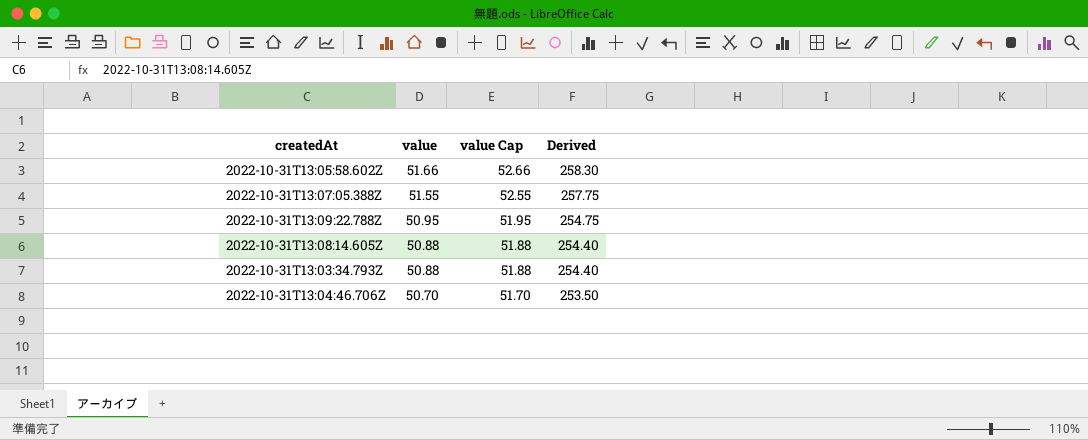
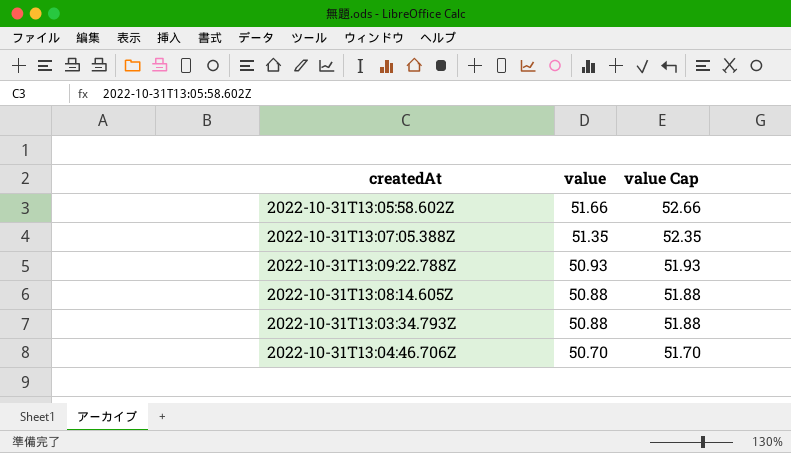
column Derived | formula: [value] * 5 -> none
2022-10-31T13:07:05.388Z | value: 51.55 -> 51.35
2022-10-31T13:07:05.388Z | value Cap: 52.55 -> 52.35
2022-10-31T13:09:22.788Z | value: 50.95 -> 50.93
2022-10-31T13:09:22.788Z | value Cap: 51.95 -> 51.93

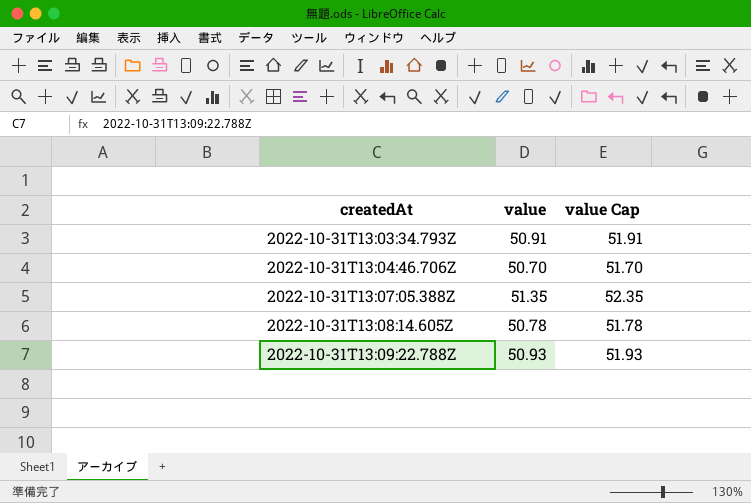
row order: value descending -> createdAt ascending
row 2022-10-31T13:05:58.602Z: 51.66 | 52.66 -> none
2022-10-31T13:03:34.793Z | value: 50.88 -> 50.91
2022-10-31T13:03:34.793Z | value Cap: 51.88 -> 51.91
2022-10-31T13:08:14.605Z | value: 50.88 -> 50.78
2022-10-31T13:08:14.605Z | value Cap: 51.88 -> 51.78

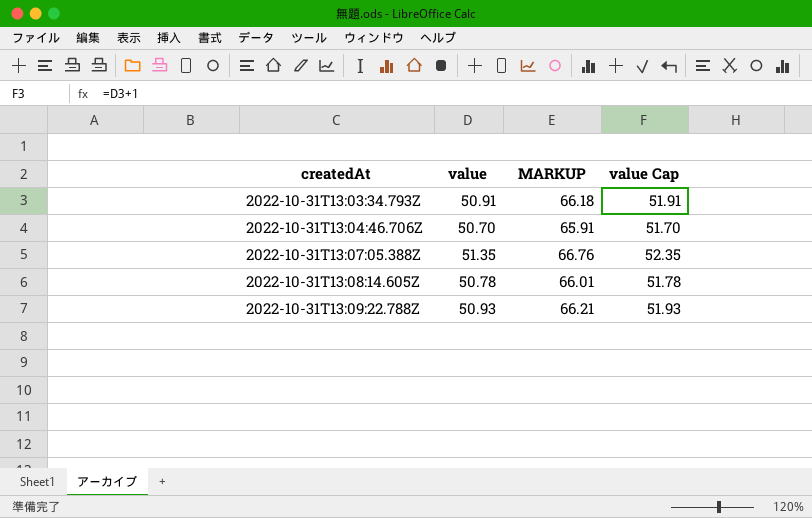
column MARKUP | formula: none -> [value] * 1.3

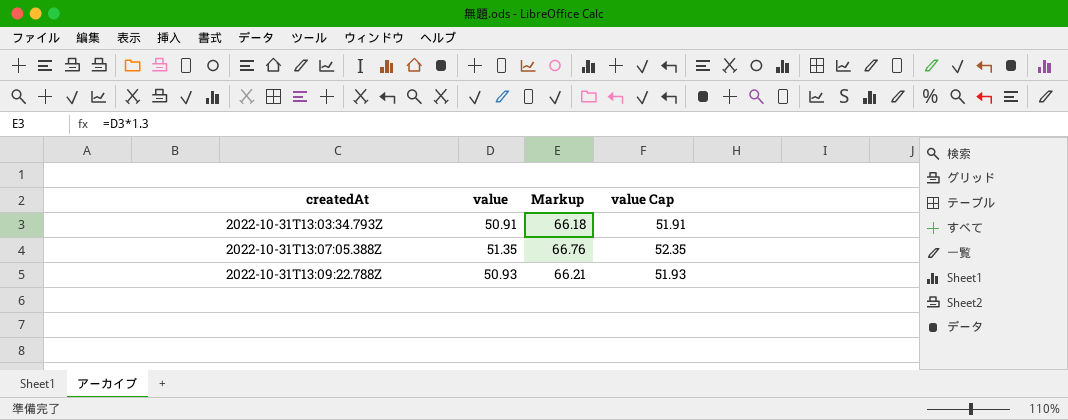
column name: MARKUP -> Markup
row 2022-10-31T13:04:46.706Z: 50.70 | 65.91 | 51.70 -> none
row 2022-10-31T13:08:14.605Z: 50.78 | 66.01 | 51.78 -> none

